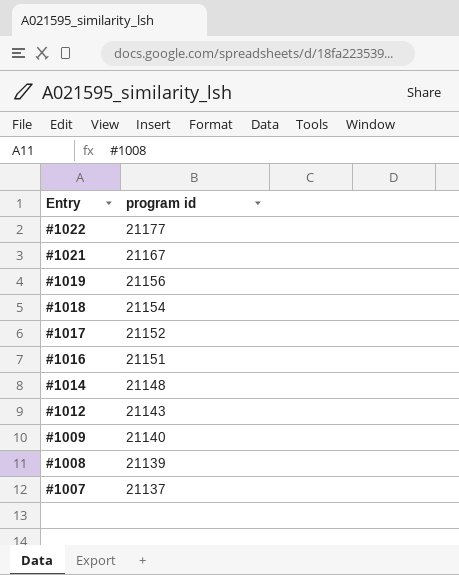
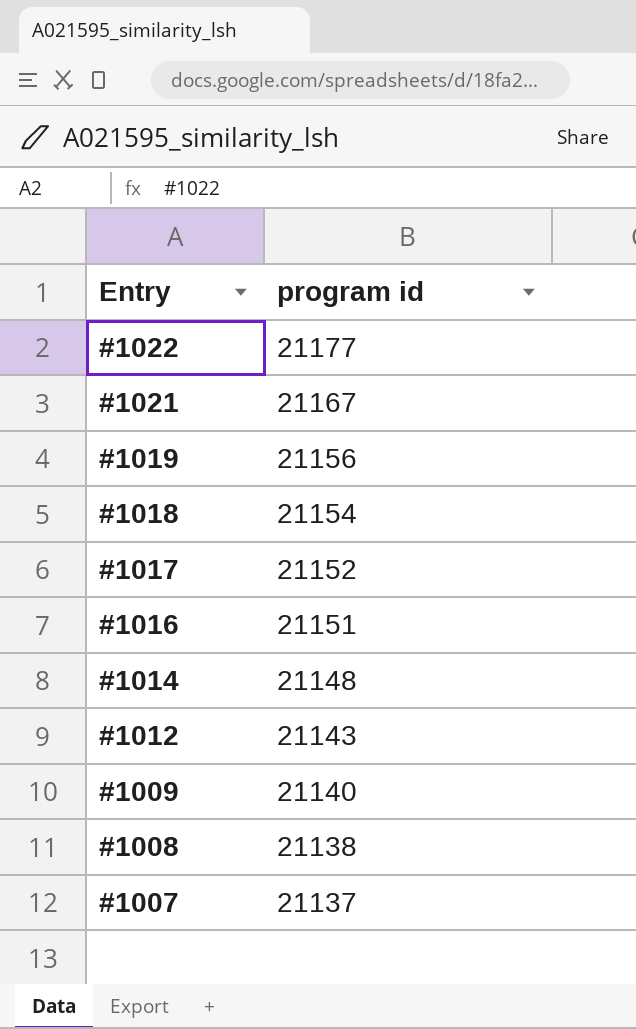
#1008 | program id: 21139 -> 21138

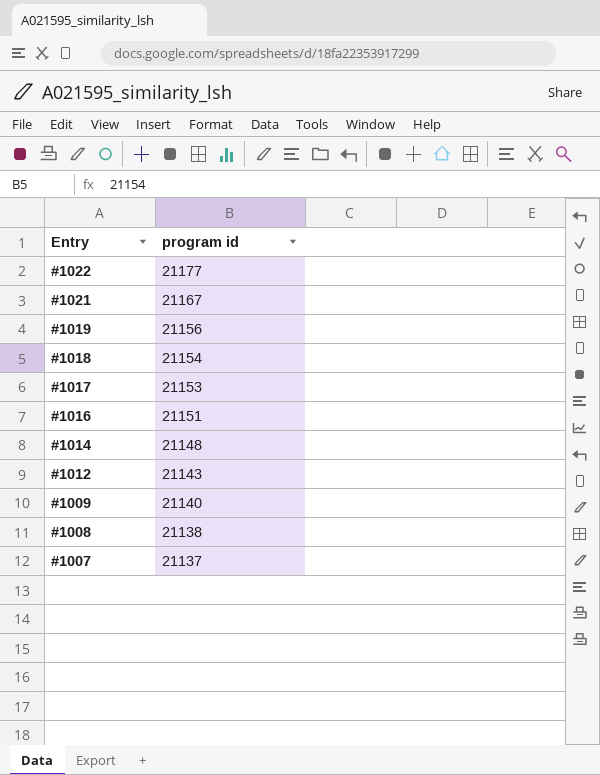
#1017 | program id: 21152 -> 21153

